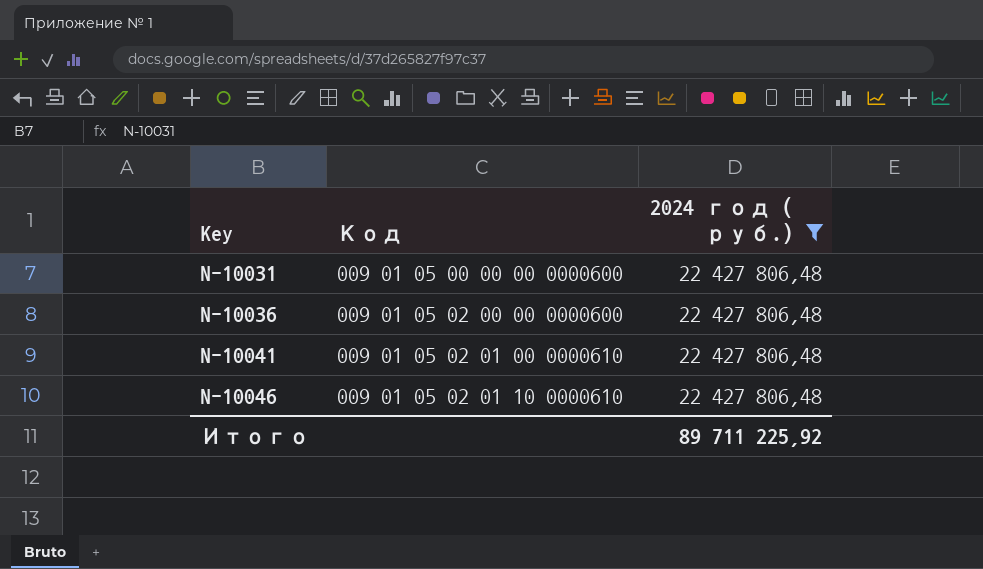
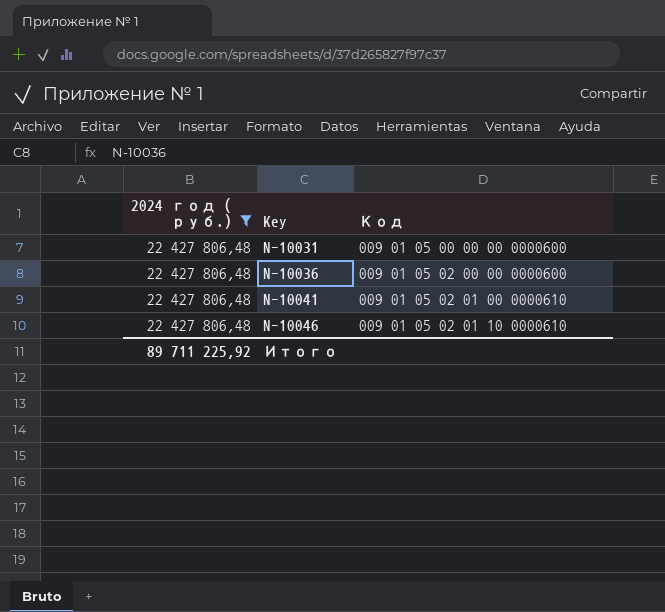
column 2024 год ( руб.) | position: 3 -> 1

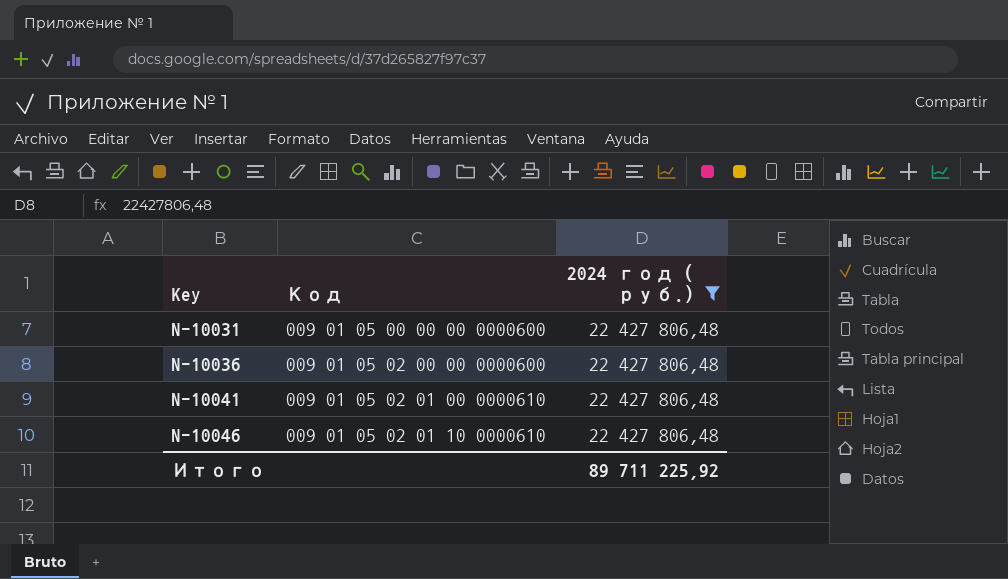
column 2024 год ( руб.) | position: 1 -> 3

